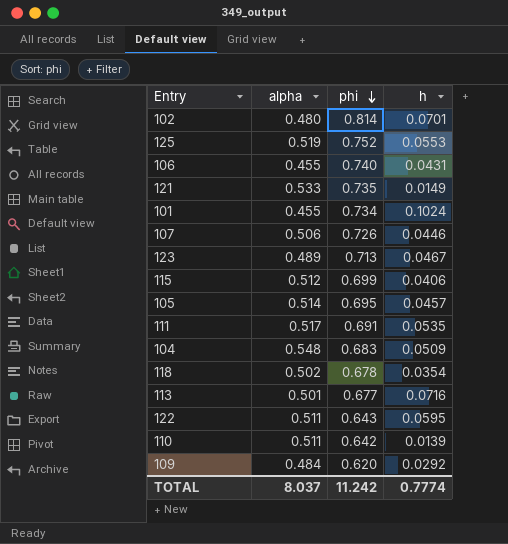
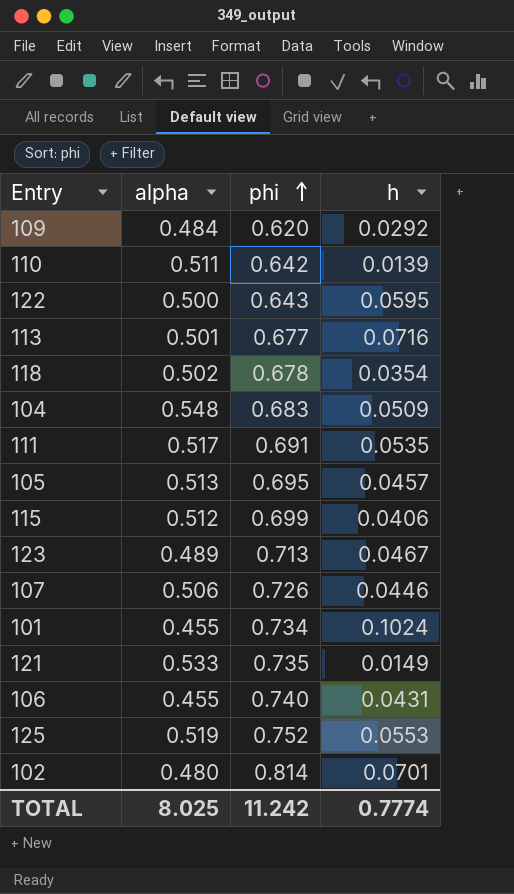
row order: phi descending -> phi ascending
122 | alpha: 0.511 -> 0.500
105 | alpha: 0.514 -> 0.513
TOTAL | alpha: 8.037 -> 8.025

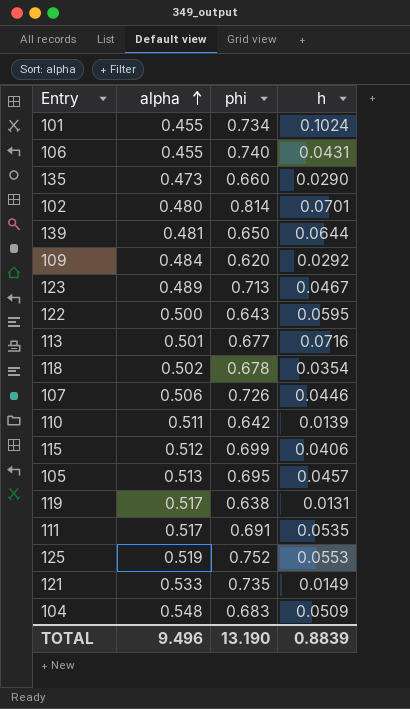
row order: phi ascending -> alpha ascending
row 135: none -> 0.473 | 0.660 | 0.0290
row 139: none -> 0.481 | 0.650 | 0.0644
row 119: none -> 0.517 | 0.638 | 0.0131
TOTAL | alpha: 8.025 -> 9.496
TOTAL | phi: 11.242 -> 13.190
TOTAL | h: 0.7774 -> 0.8839

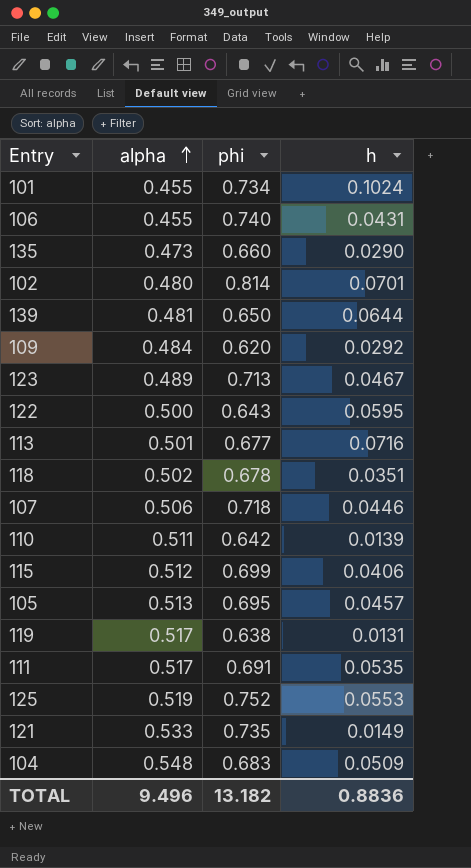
118 | h: 0.0354 -> 0.0351
107 | phi: 0.726 -> 0.718
TOTAL | phi: 13.190 -> 13.182
TOTAL | h: 0.8839 -> 0.8836

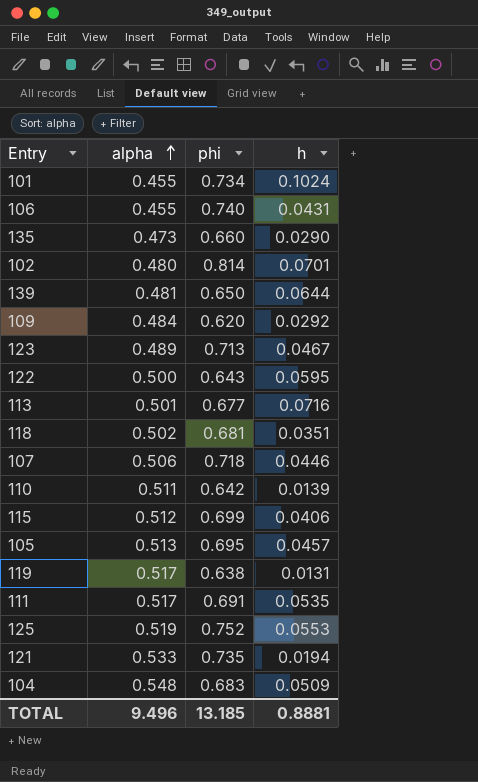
118 | phi: 0.678 -> 0.681
121 | h: 0.0149 -> 0.0194
TOTAL | phi: 13.182 -> 13.185
TOTAL | h: 0.8836 -> 0.8881

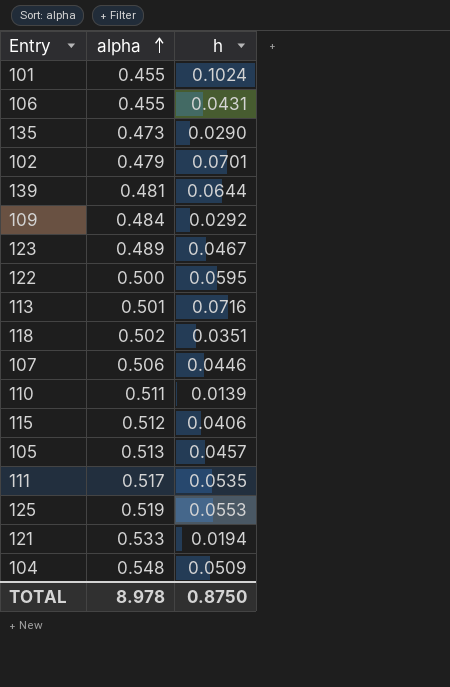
column phi | position: 3 -> none
row 119: 0.517 | 0.638 | 0.0131 -> none
102 | alpha: 0.480 -> 0.479
TOTAL | alpha: 9.496 -> 8.978
TOTAL | h: 0.8881 -> 0.8750

